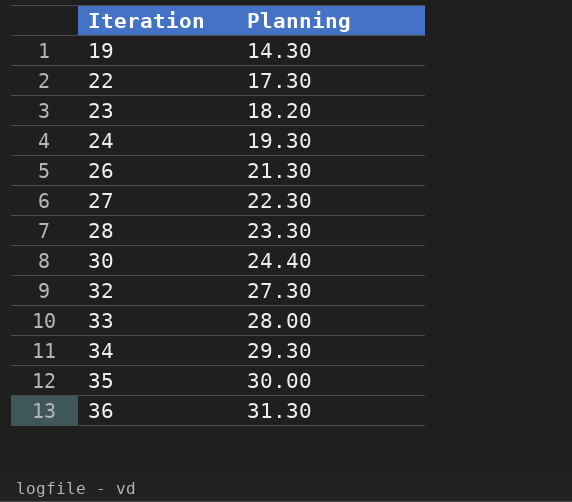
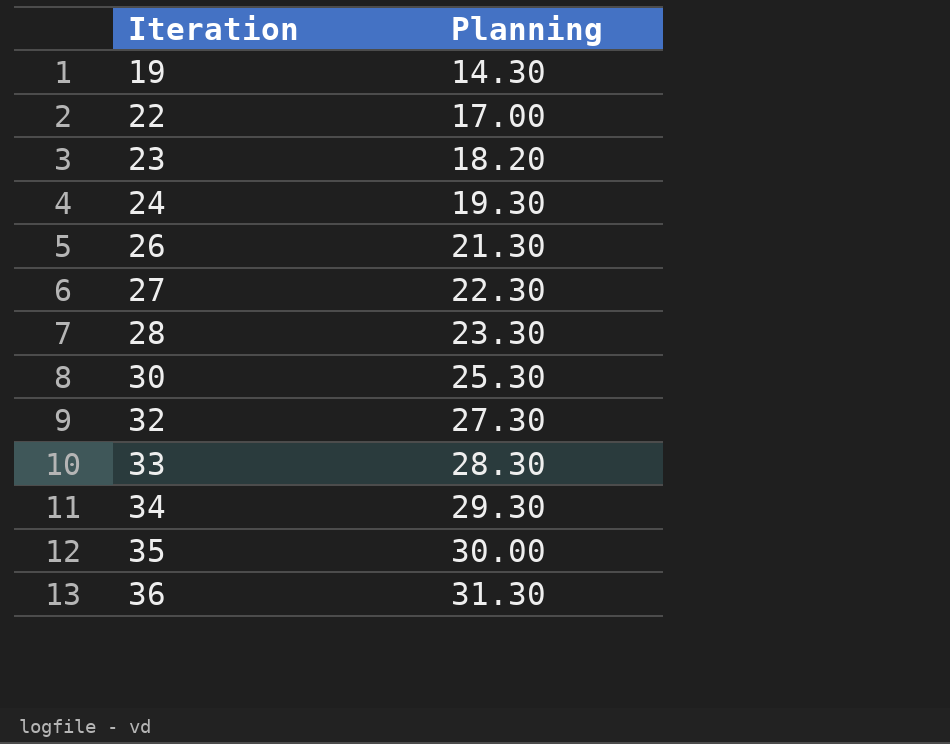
22 | Planning: 17.30 -> 17.00
30 | Planning: 24.40 -> 25.30
33 | Planning: 28.00 -> 28.30

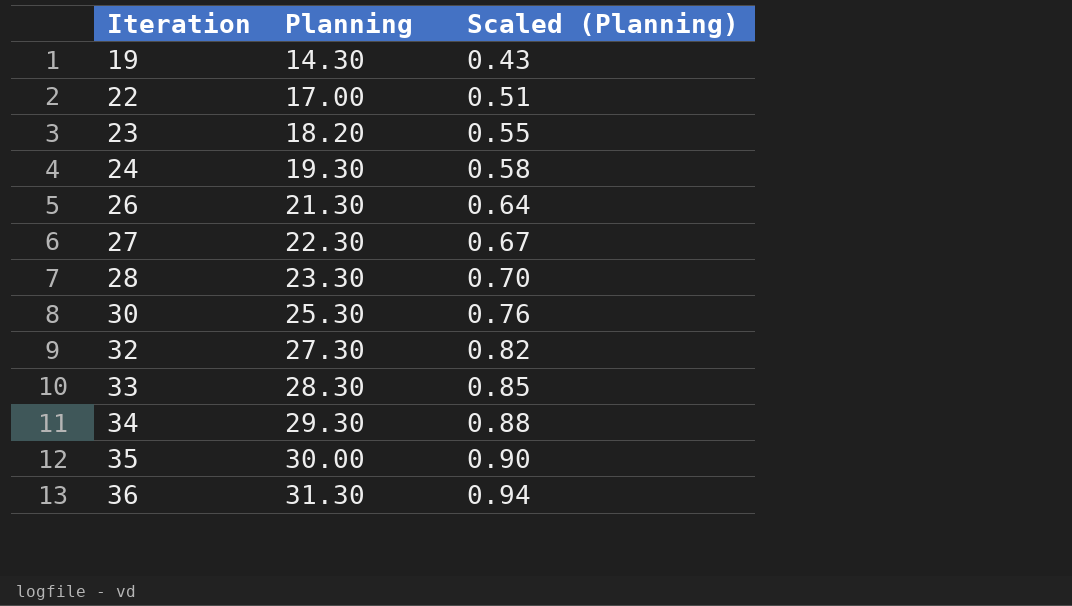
column Scaled (Planning) | formula: none -> [Planning] * 0.03

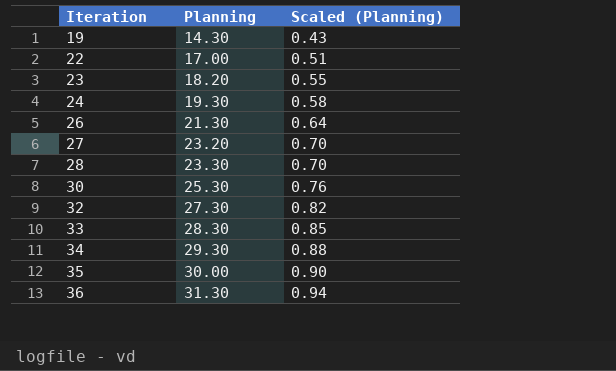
27 | Planning: 22.30 -> 23.20
27 | Scaled (Planning): 0.67 -> 0.70

